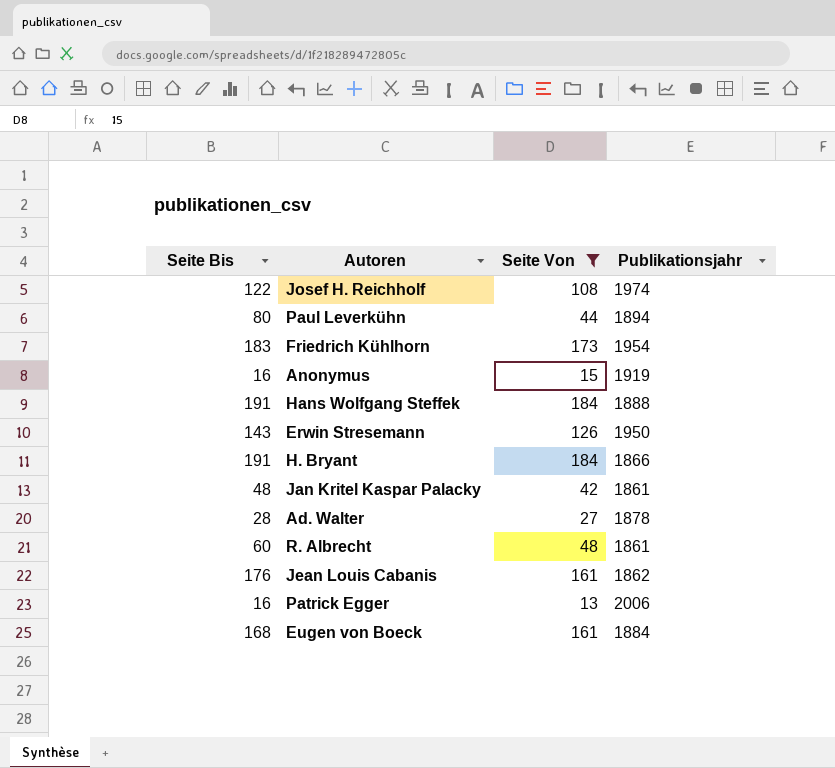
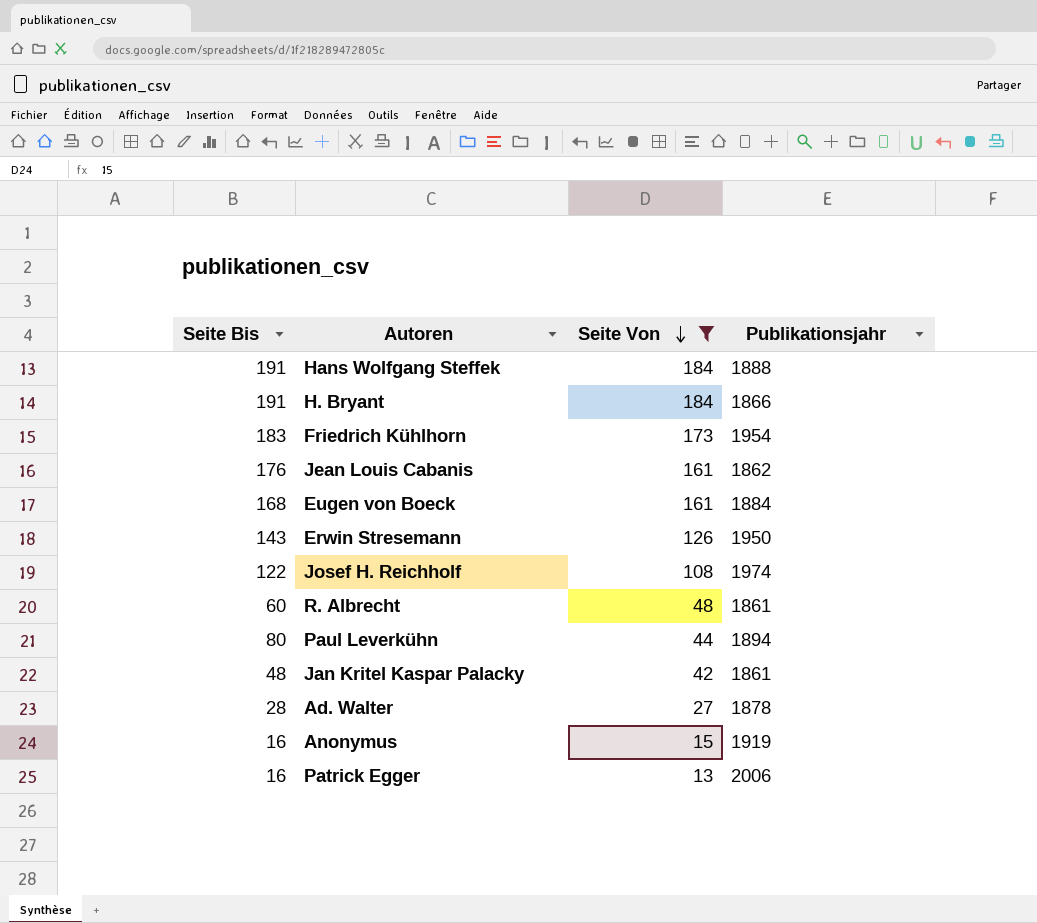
row order: none -> Seite Von descending

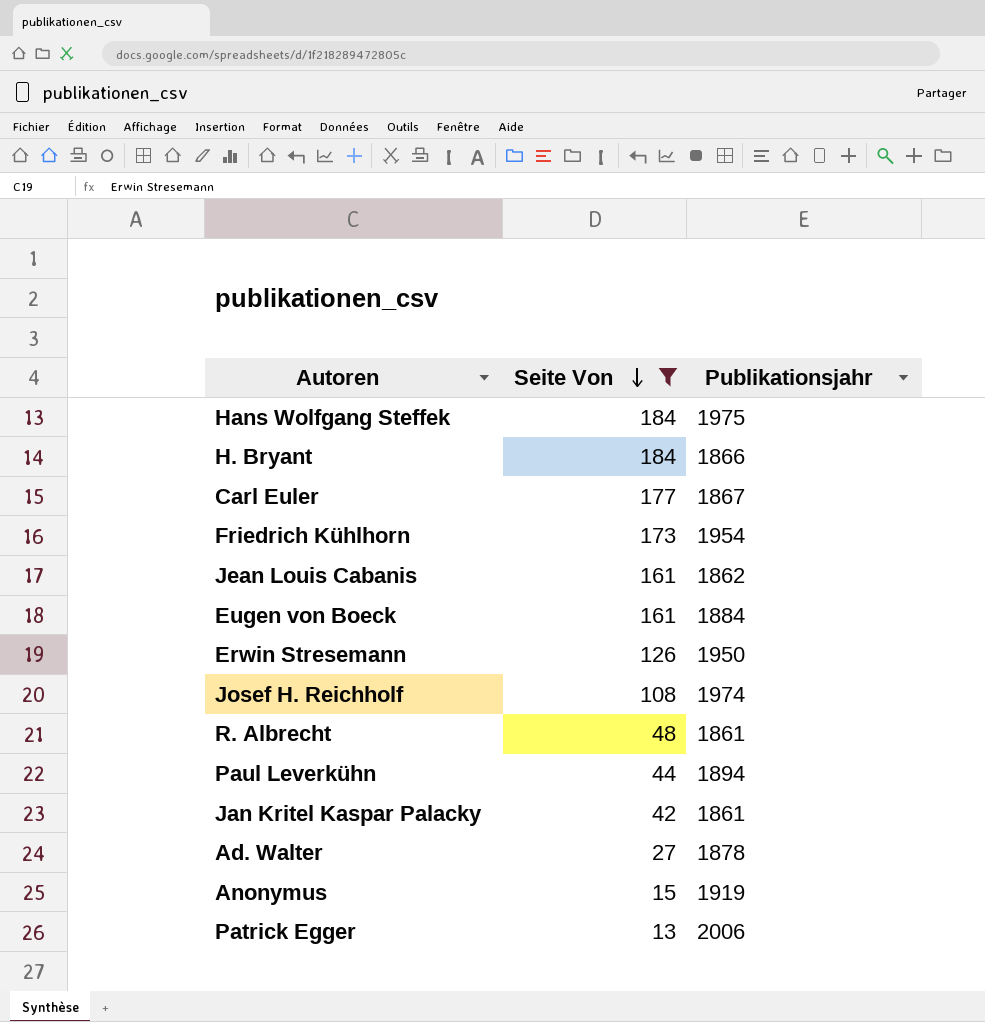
column Seite Bis | position: 1 -> none
Hans Wolfgang Steffek | Publikationsjahr: 1888 -> 1975
row Carl Euler: none -> 177 | 1867

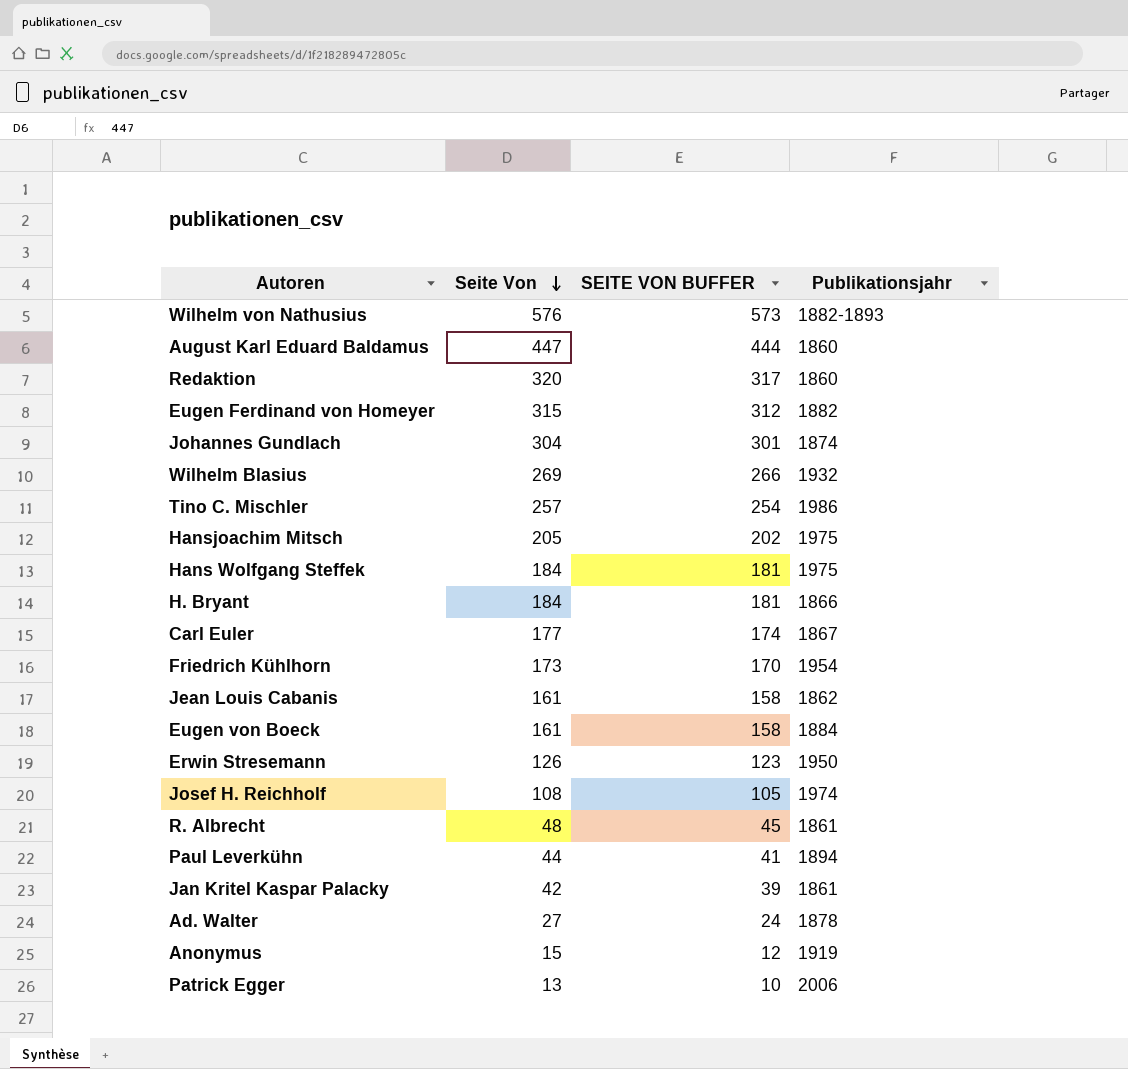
filter: Seite Von <= 184 -> none
column SEITE VON BUFFER | formula: none -> [Seite Von] - 3

